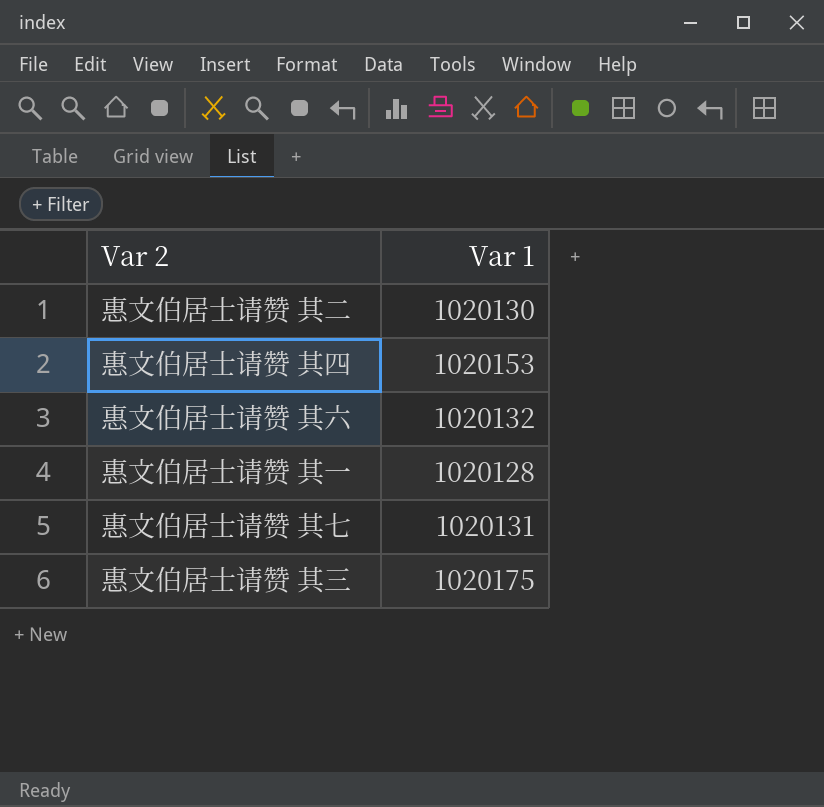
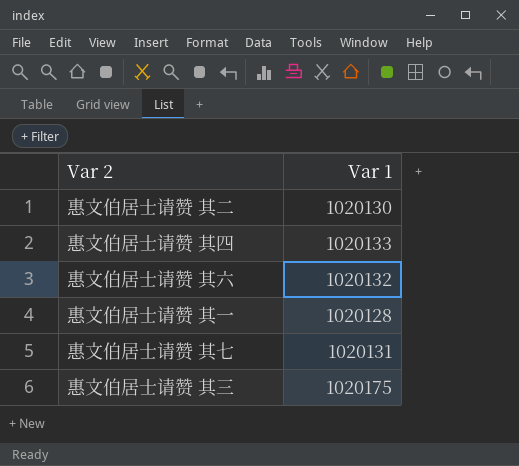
惠文伯居士请赞 其四 | Var 1: 1020153 -> 1020133

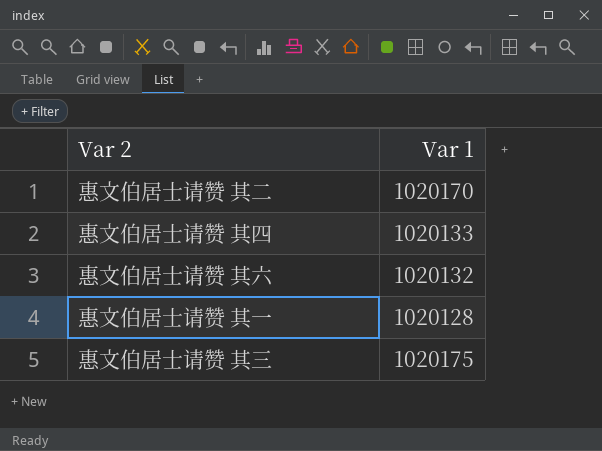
row 惠文伯居士请赞 其七: 1020131 -> none
惠文伯居士请赞 其二 | Var 1: 1020130 -> 1020170

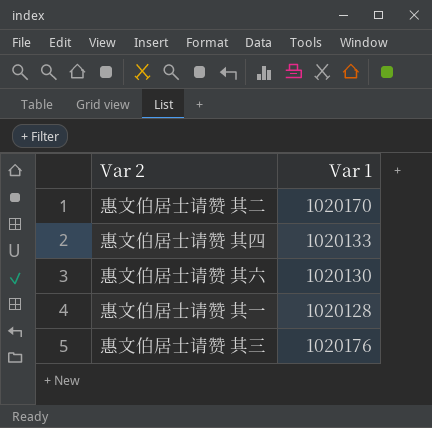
惠文伯居士请赞 其六 | Var 1: 1020132 -> 1020130
惠文伯居士请赞 其三 | Var 1: 1020175 -> 1020176

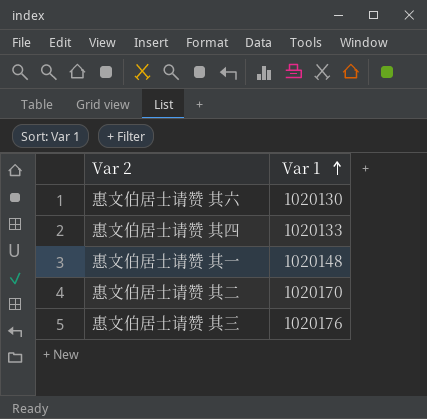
row order: none -> Var 1 ascending
惠文伯居士请赞 其一 | Var 1: 1020128 -> 1020148

